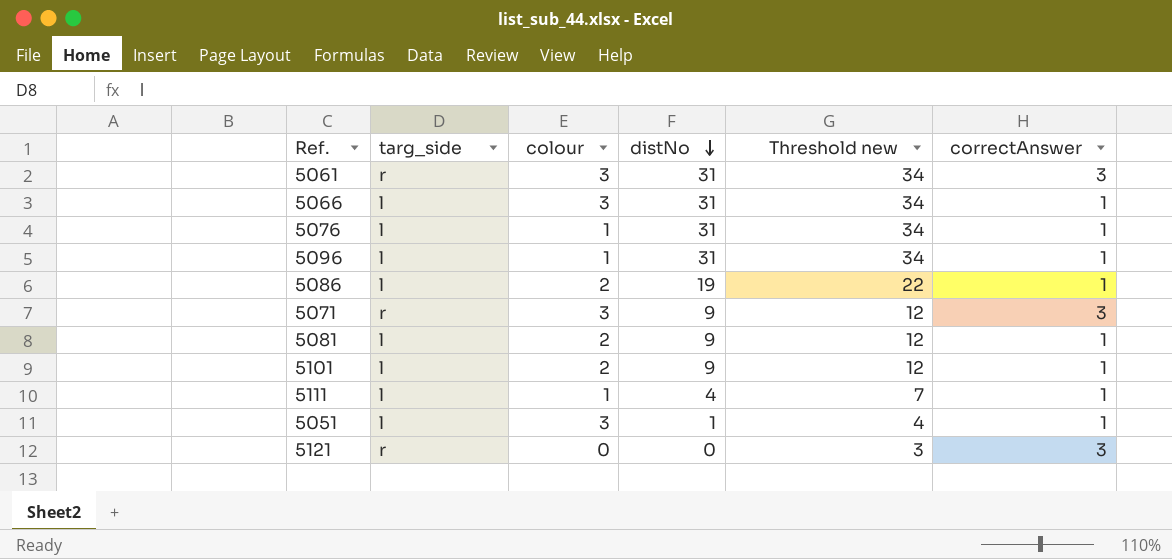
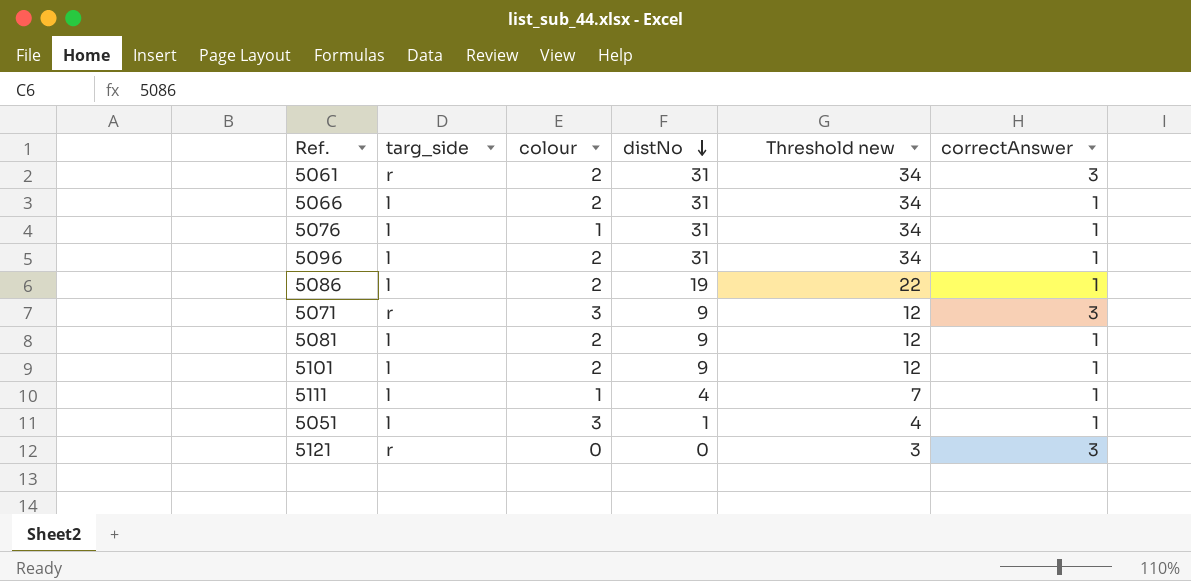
5061 | colour: 3 -> 2
5066 | colour: 3 -> 2
5096 | colour: 1 -> 2

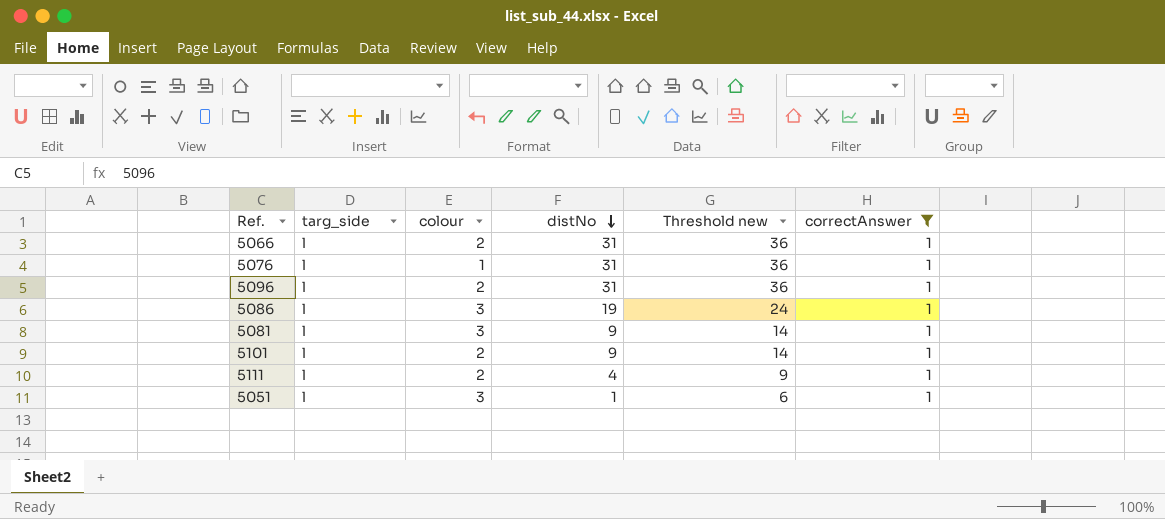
filter: none -> correctAnswer = 1
column Threshold new | formula: [distNo] + 3 -> [distNo] + 5
5086 | colour: 2 -> 3
5081 | colour: 2 -> 3
5111 | colour: 1 -> 2

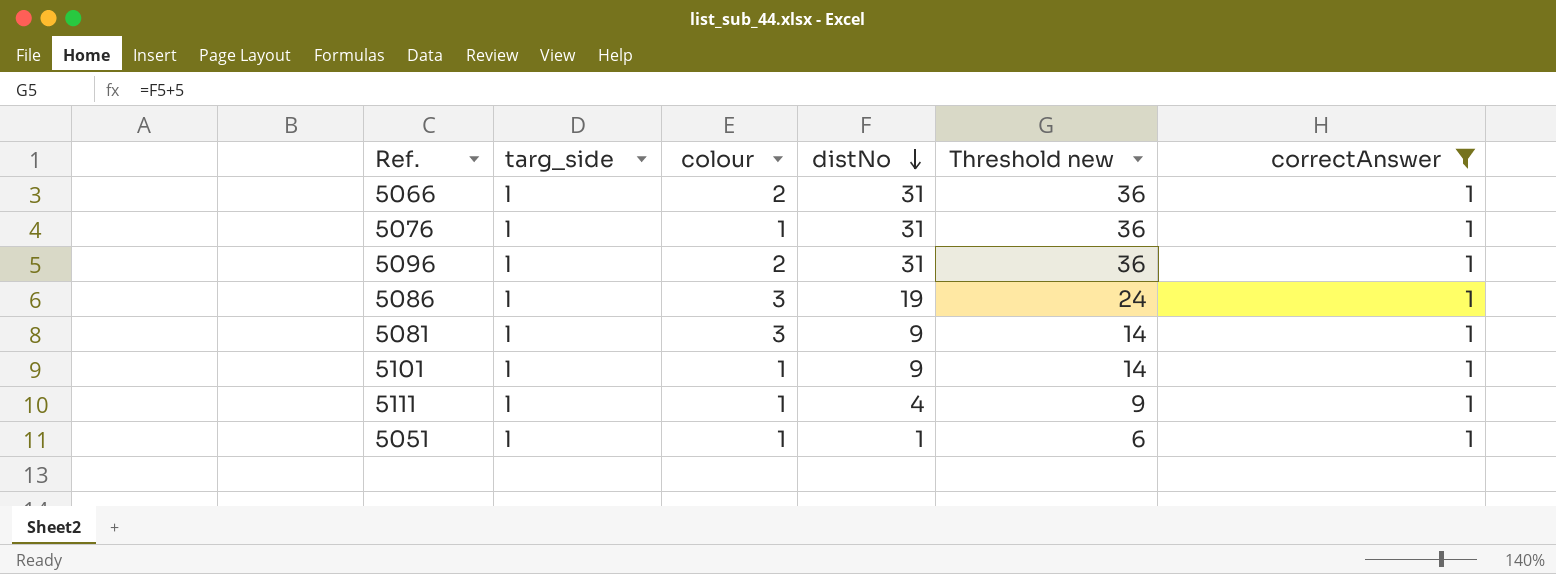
5101 | colour: 2 -> 1
5111 | colour: 2 -> 1
5051 | colour: 3 -> 1

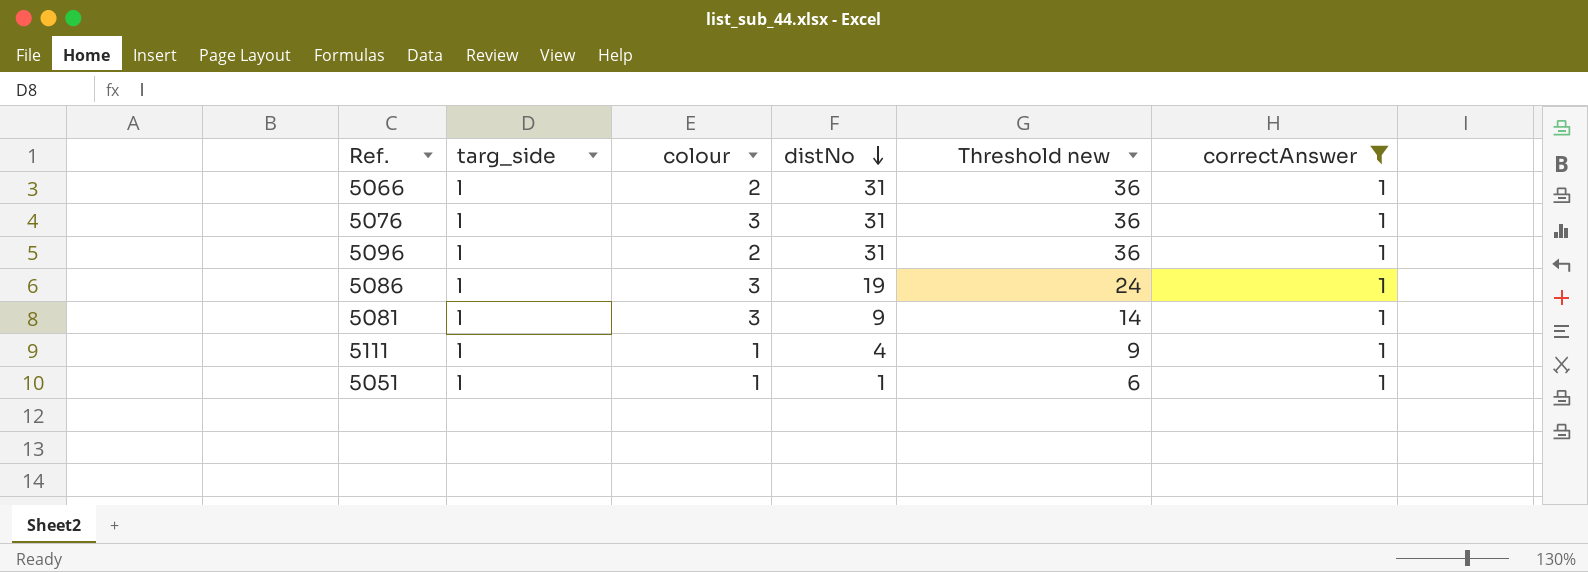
row 5101: l | 1 | 9 | 14 | 1 -> none
5076 | colour: 1 -> 3

